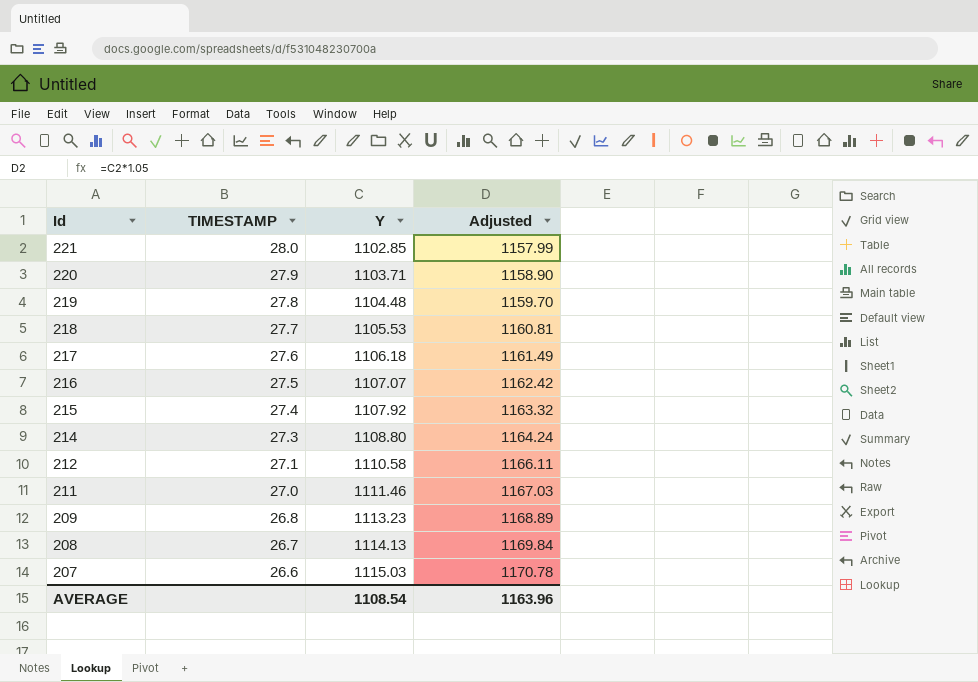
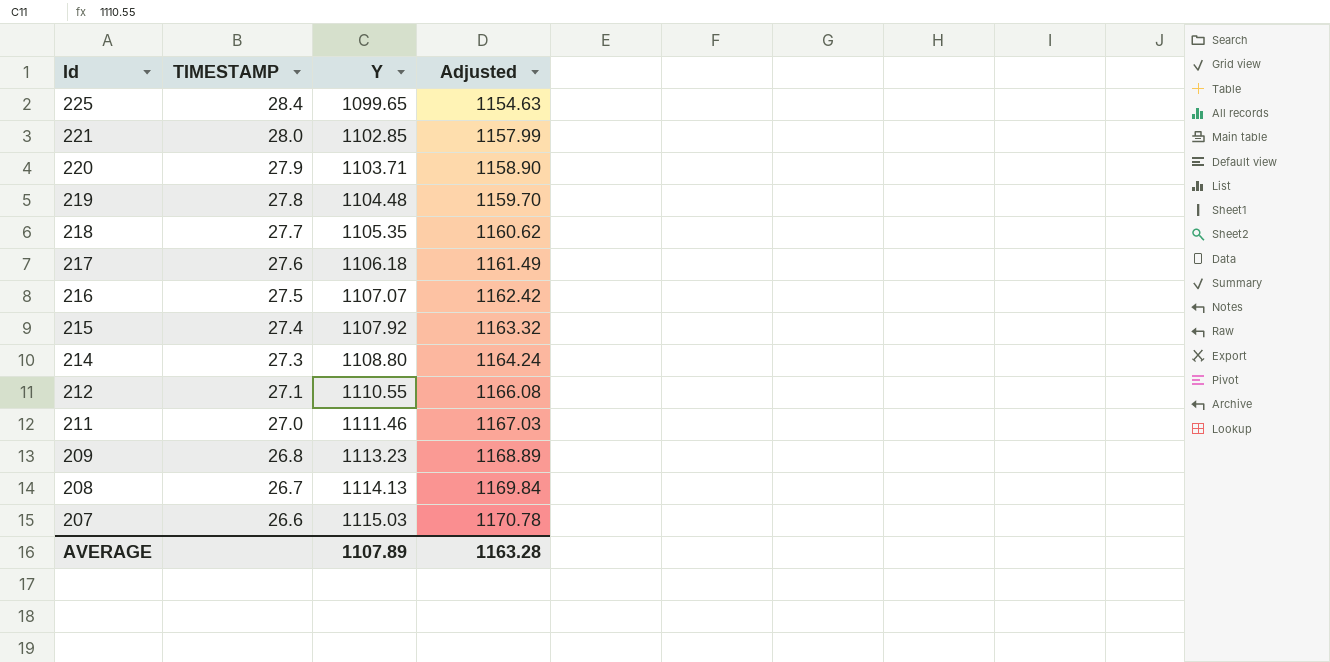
row 225: none -> 28.4 | 1099.65 | 1154.63
218 | Y: 1105.53 -> 1105.35
218 | Adjusted: 1160.81 -> 1160.62
212 | Y: 1110.58 -> 1110.55
212 | Adjusted: 1166.11 -> 1166.08
AVERAGE | Y: 1108.54 -> 1107.89
AVERAGE | Adjusted: 1163.96 -> 1163.28

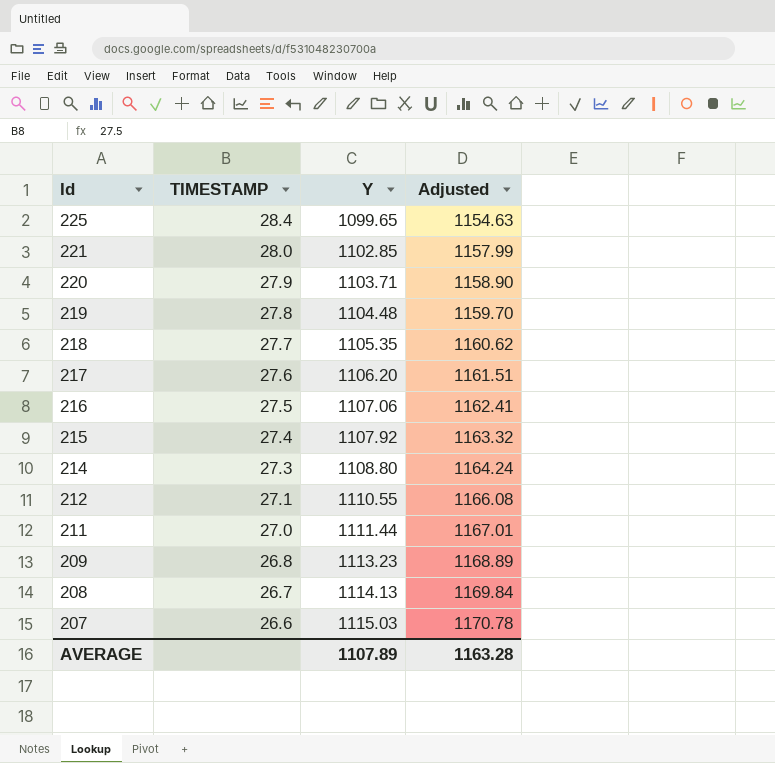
217 | Y: 1106.18 -> 1106.20
217 | Adjusted: 1161.49 -> 1161.51
216 | Y: 1107.07 -> 1107.06
216 | Adjusted: 1162.42 -> 1162.41
211 | Y: 1111.46 -> 1111.44
211 | Adjusted: 1167.03 -> 1167.01

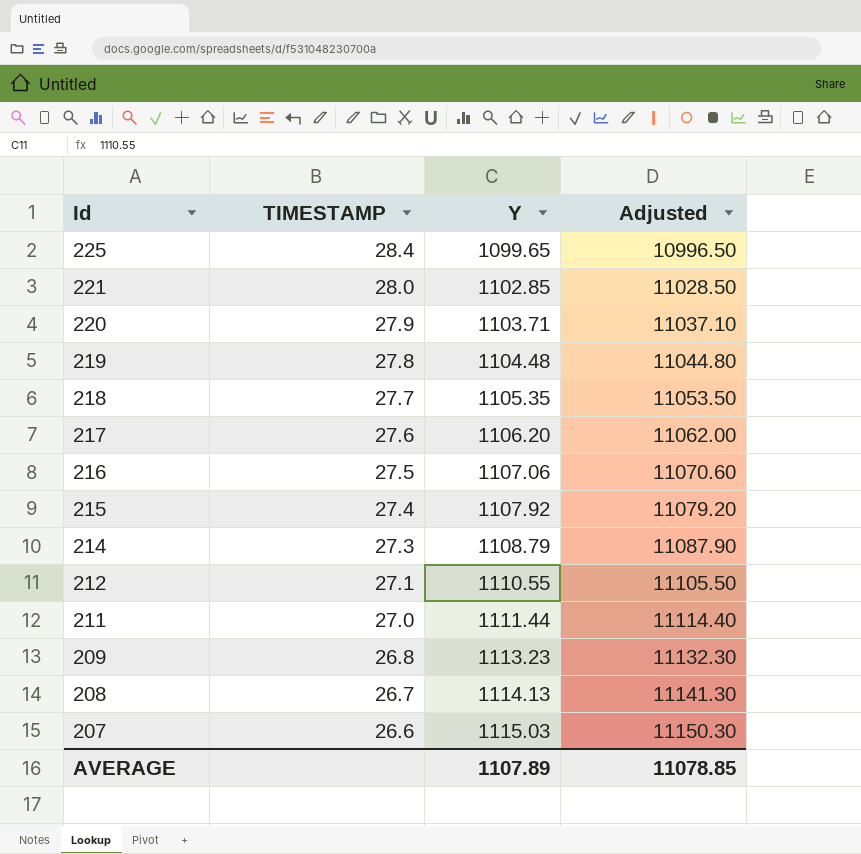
column Adjusted | formula: [Y] * 1.05 -> [Y] * 10
214 | Y: 1108.80 -> 1108.79
AVERAGE | Adjusted: 1163.28 -> 11078.85

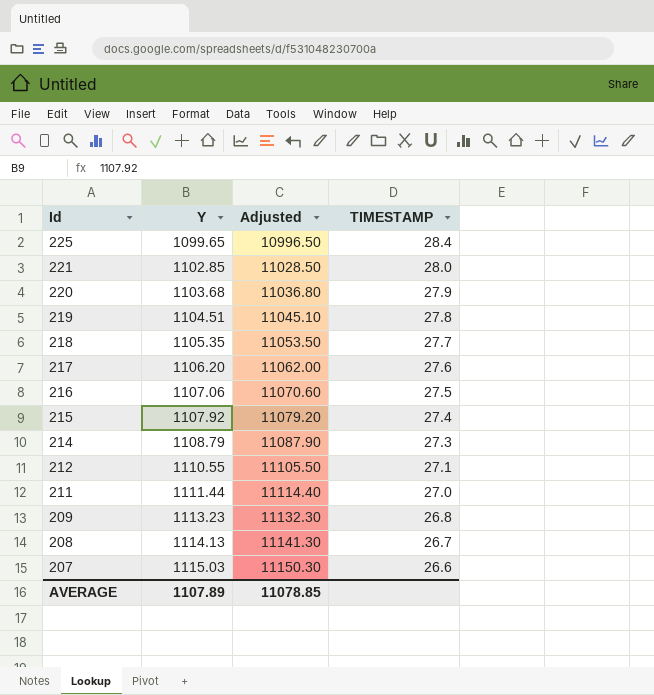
column TIMESTAMP | position: 2 -> 4
220 | Y: 1103.71 -> 1103.68
220 | Adjusted: 11037.10 -> 11036.80
219 | Y: 1104.48 -> 1104.51
219 | Adjusted: 11044.80 -> 11045.10

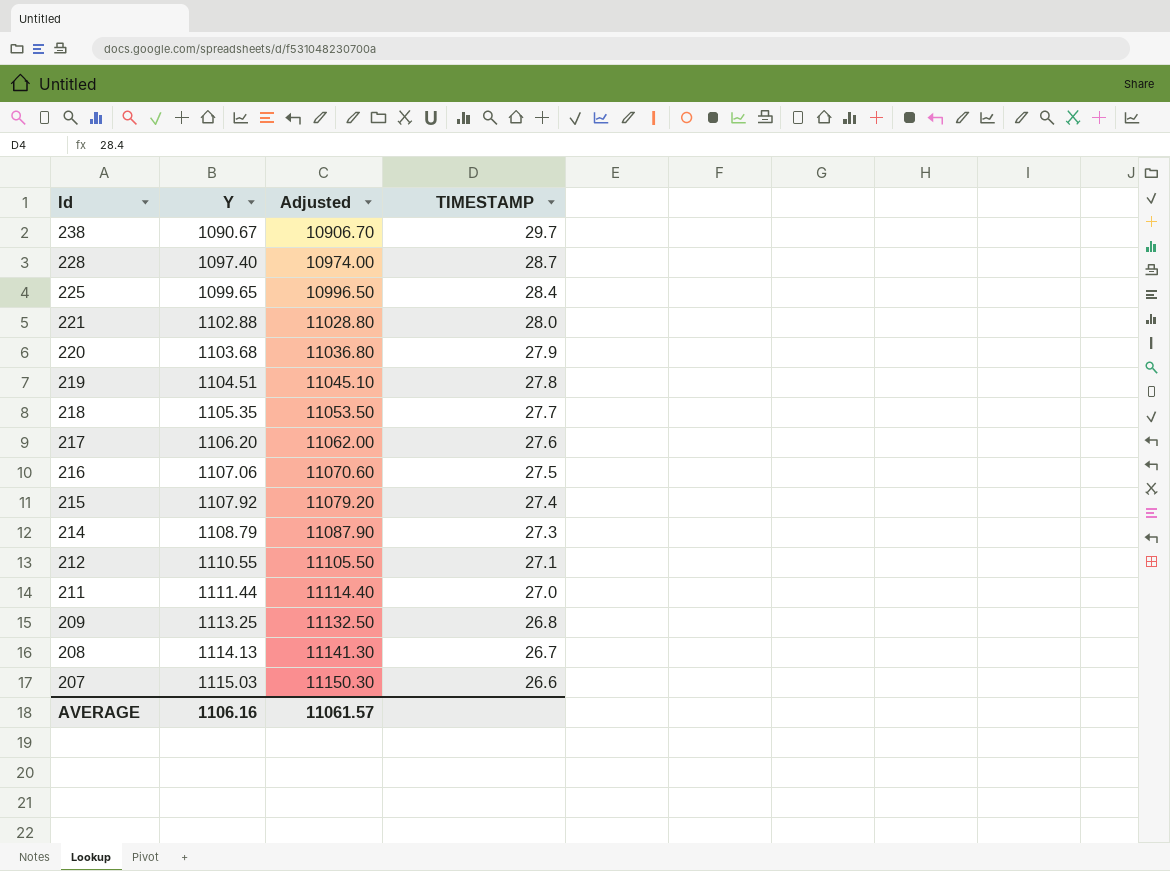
row 238: none -> 1090.67 | 10906.70 | 29.7
row 228: none -> 1097.40 | 10974.00 | 28.7
221 | Y: 1102.85 -> 1102.88
221 | Adjusted: 11028.50 -> 11028.80
209 | Y: 1113.23 -> 1113.25
209 | Adjusted: 11132.30 -> 11132.50
AVERAGE | Y: 1107.89 -> 1106.16
AVERAGE | Adjusted: 11078.85 -> 11061.57

